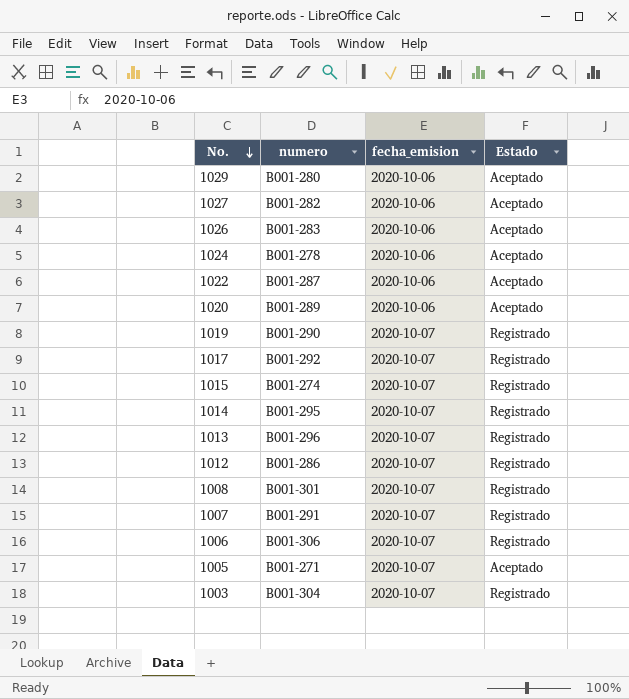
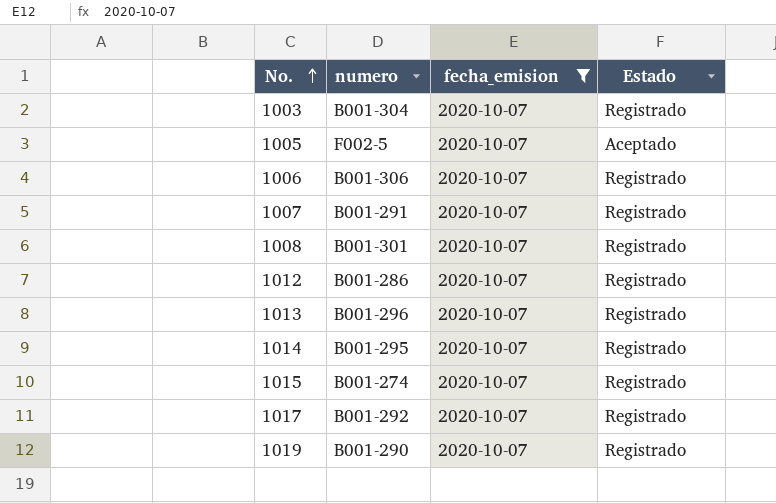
filter: none -> fecha_emision = 2020-10-07
row order: No. descending -> No. ascending
1005 | numero: B001-271 -> F002-5

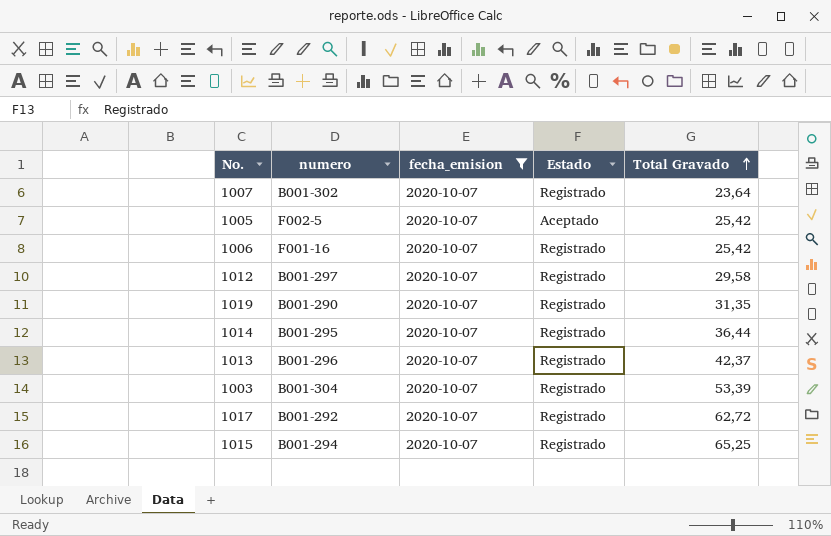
row order: No. ascending -> Total Gravado ascending
column Total Gravado | position: none -> 5
row 1008: B001-301 | 2020-10-07 | Registrado -> none
1007 | numero: B001-291 -> B001-302
1006 | numero: B001-306 -> F001-16
1012 | numero: B001-286 -> B001-297
1015 | numero: B001-274 -> B001-294

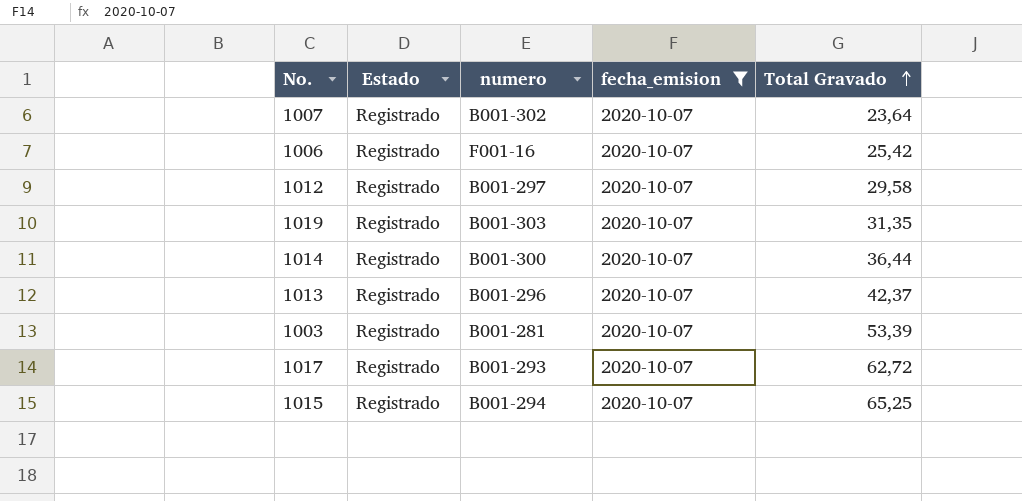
column Estado | position: 4 -> 2
row 1005: F002-5 | 2020-10-07 | Aceptado | 25,42 -> none
1019 | numero: B001-290 -> B001-303
1014 | numero: B001-295 -> B001-300
1003 | numero: B001-304 -> B001-281
1017 | numero: B001-292 -> B001-293

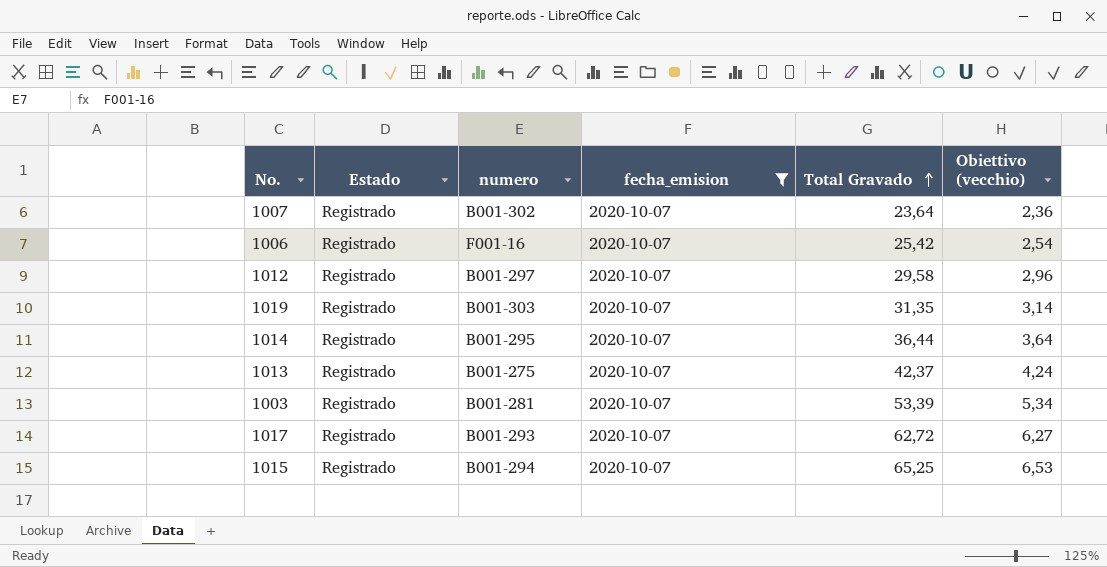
column Obiettivo (vecchio) | formula: none -> [Total Gravado] * 0,1
1014 | numero: B001-300 -> B001-295
1013 | numero: B001-296 -> B001-275

